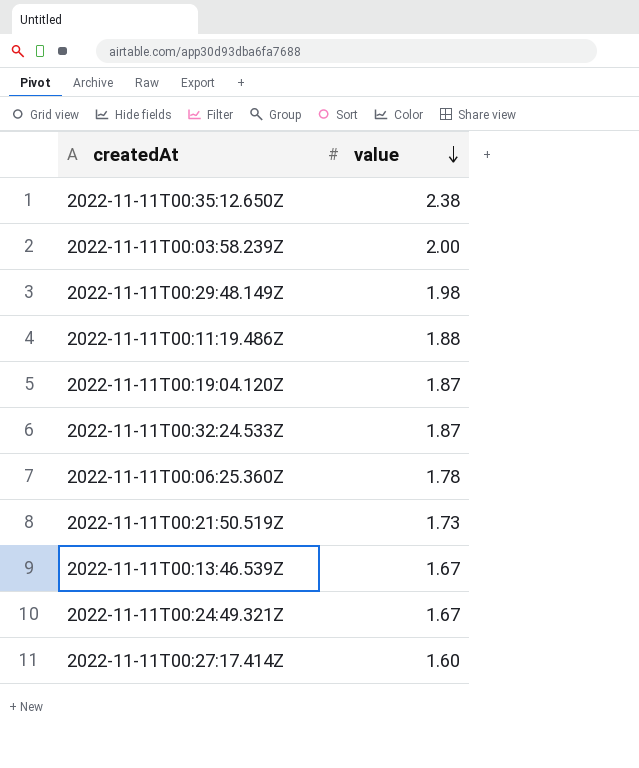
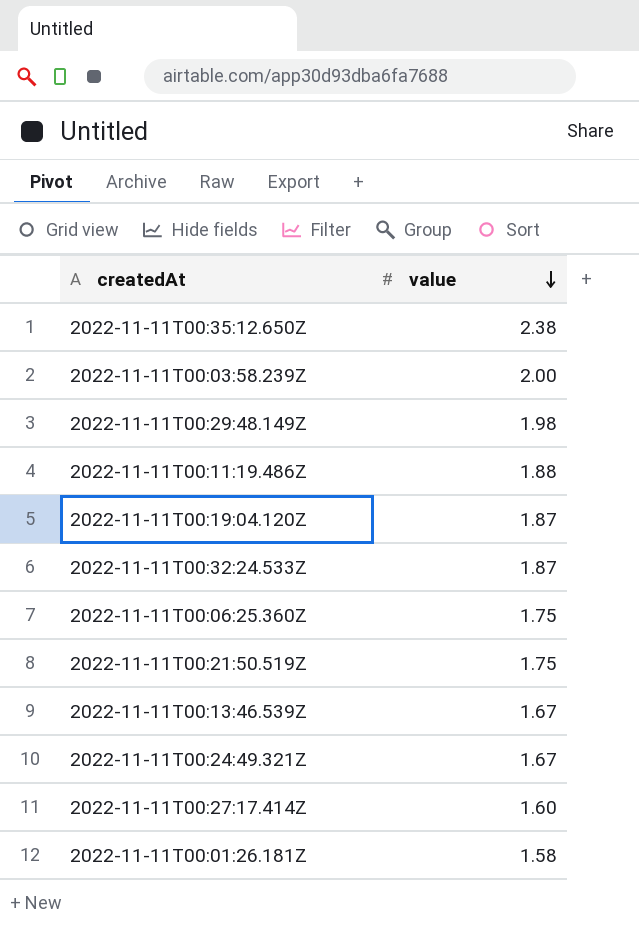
2022-11-11T00:06:25.360Z | value: 1.78 -> 1.75
2022-11-11T00:21:50.519Z | value: 1.73 -> 1.75
row 2022-11-11T00:01:26.181Z: none -> 1.58

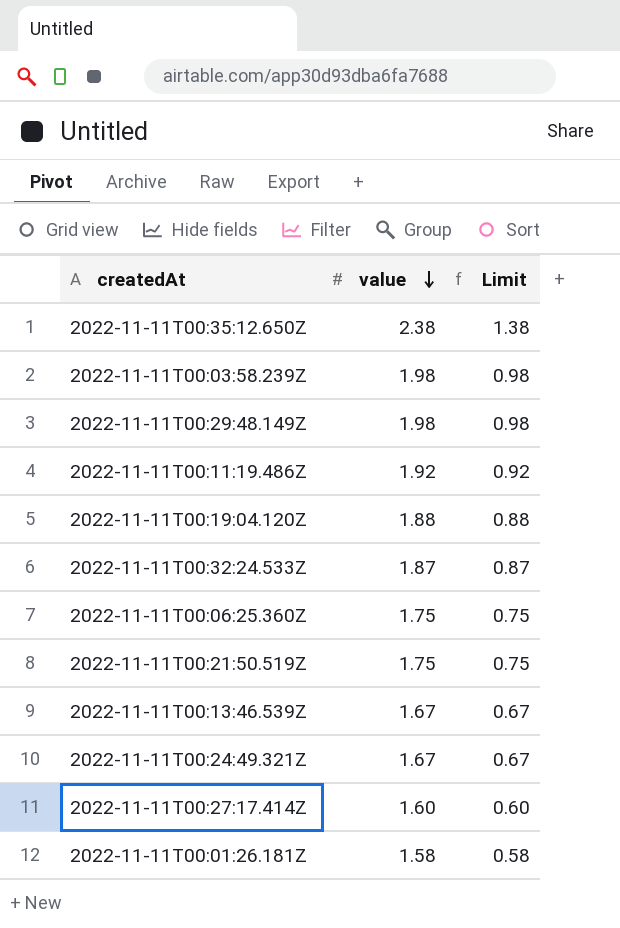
column Limit | formula: none -> [value] - 1
2022-11-11T00:03:58.239Z | value: 2.00 -> 1.98
2022-11-11T00:11:19.486Z | value: 1.88 -> 1.92
2022-11-11T00:19:04.120Z | value: 1.87 -> 1.88

